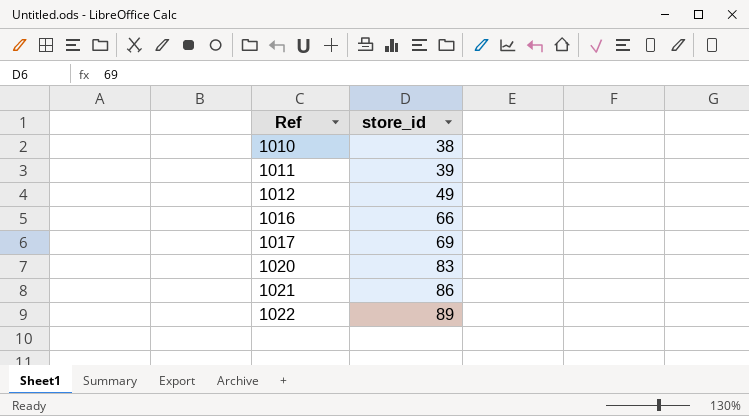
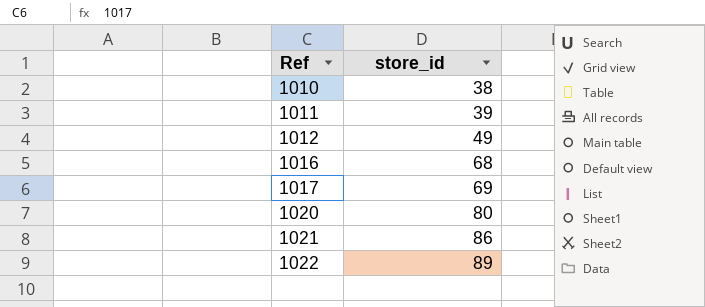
1016 | store_id: 66 -> 68
1020 | store_id: 83 -> 80

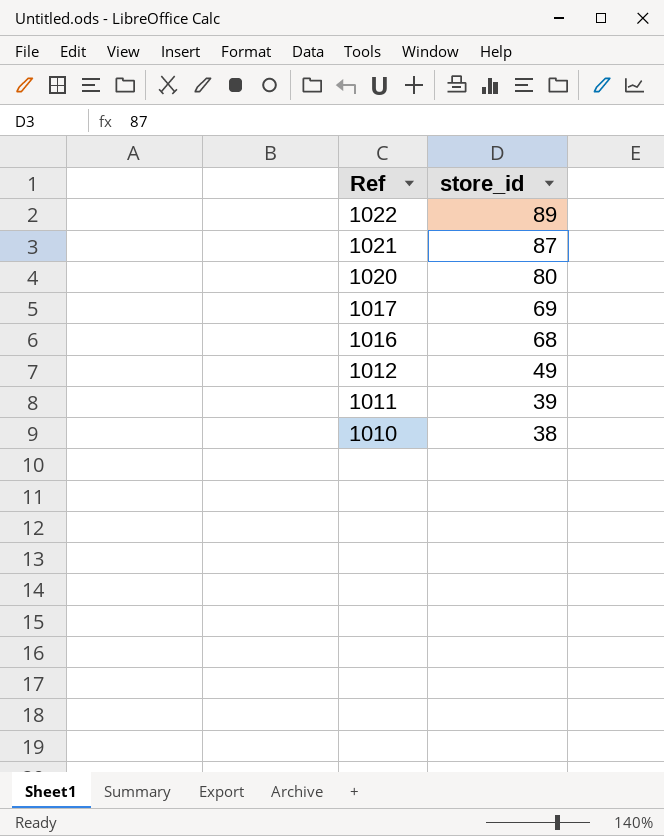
row order: Ref ascending -> Ref descending
1021 | store_id: 86 -> 87

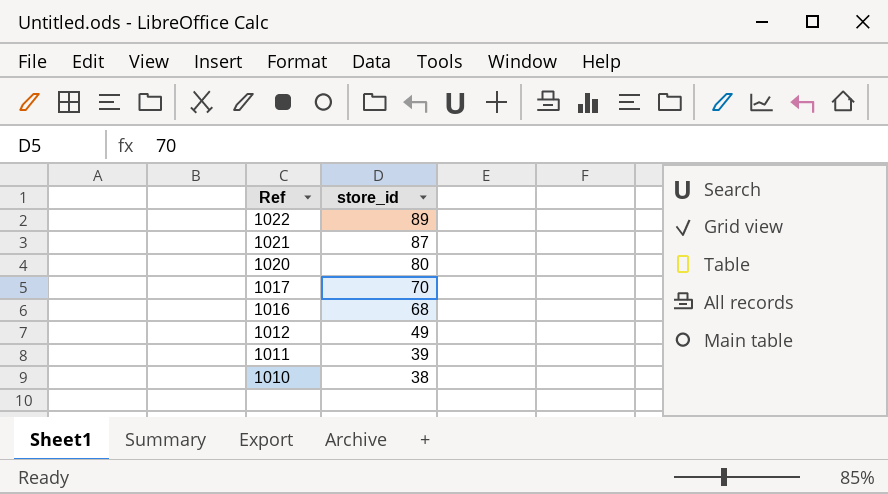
1017 | store_id: 69 -> 70

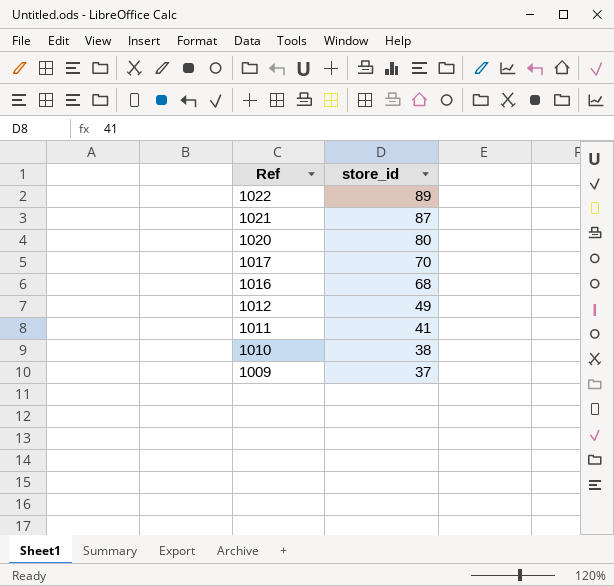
1011 | store_id: 39 -> 41
row 1009: none -> 37

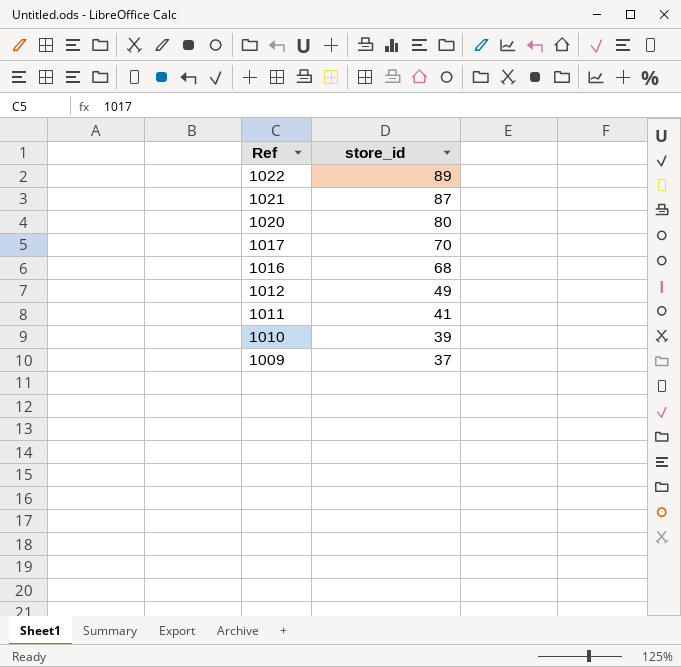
1010 | store_id: 38 -> 39

